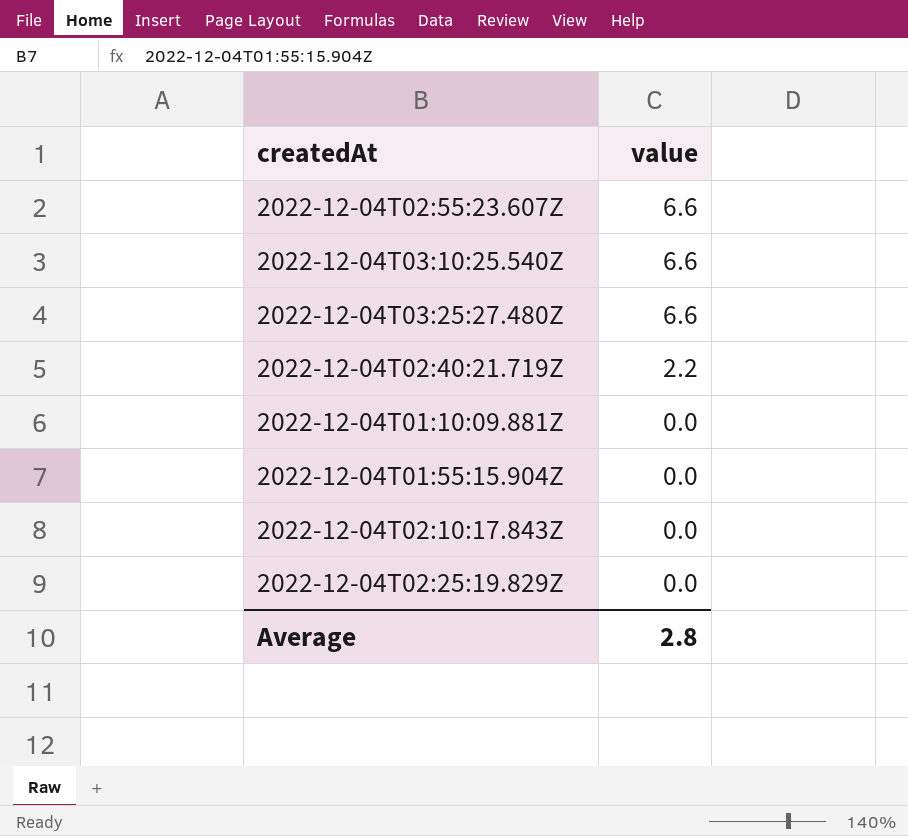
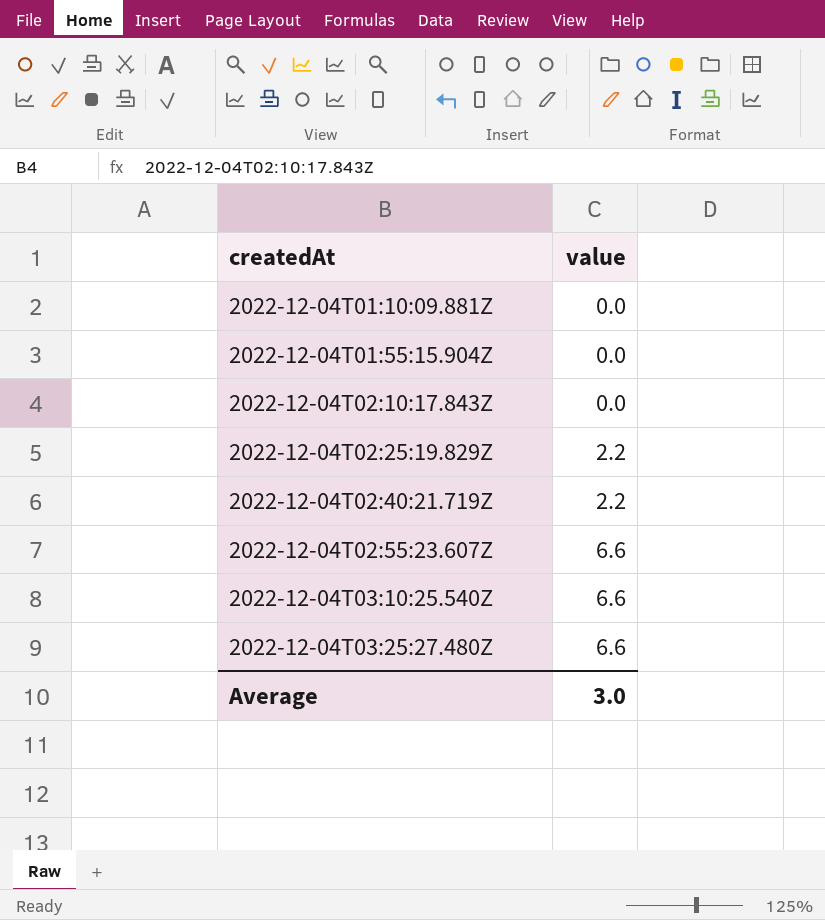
row order: value descending -> createdAt ascending
2022-12-04T02:25:19.829Z | value: 0.0 -> 2.2
Average | value: 2.8 -> 3.0

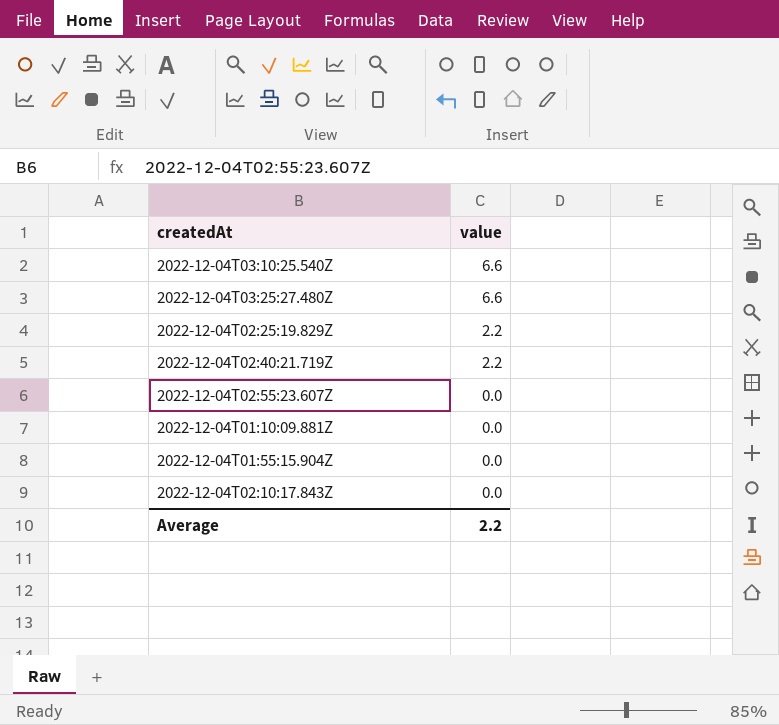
row order: createdAt ascending -> value descending
2022-12-04T02:55:23.607Z | value: 6.6 -> 0.0
Average | value: 3.0 -> 2.2

